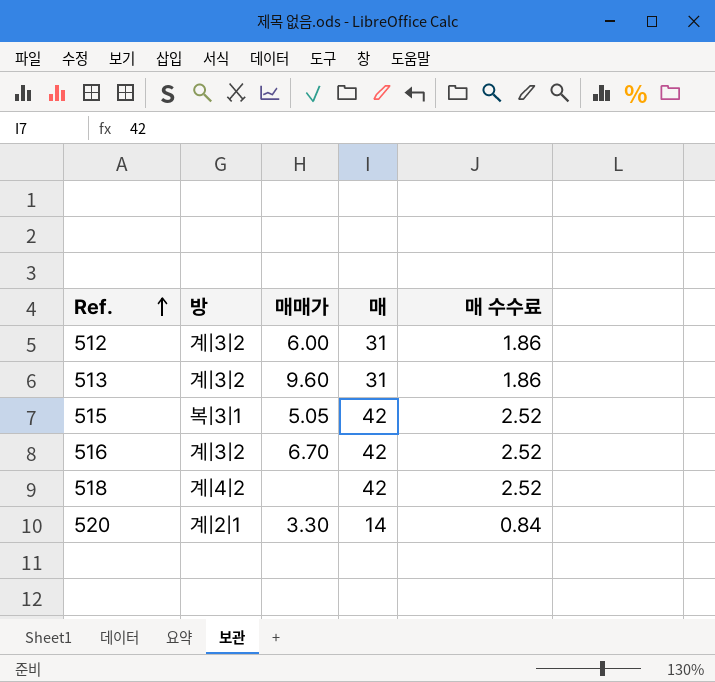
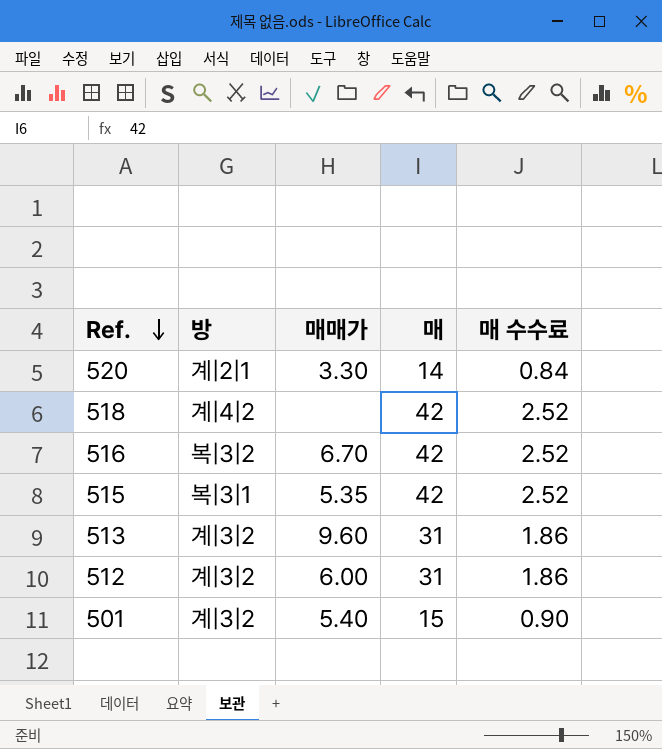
row order: Ref. ascending -> Ref. descending
516 | 방: 계|3|2 -> 복|3|2
515 | 매매가: 5.05 -> 5.35
row 501: none -> 계|3|2 | 5.40 | 15 | 0.90

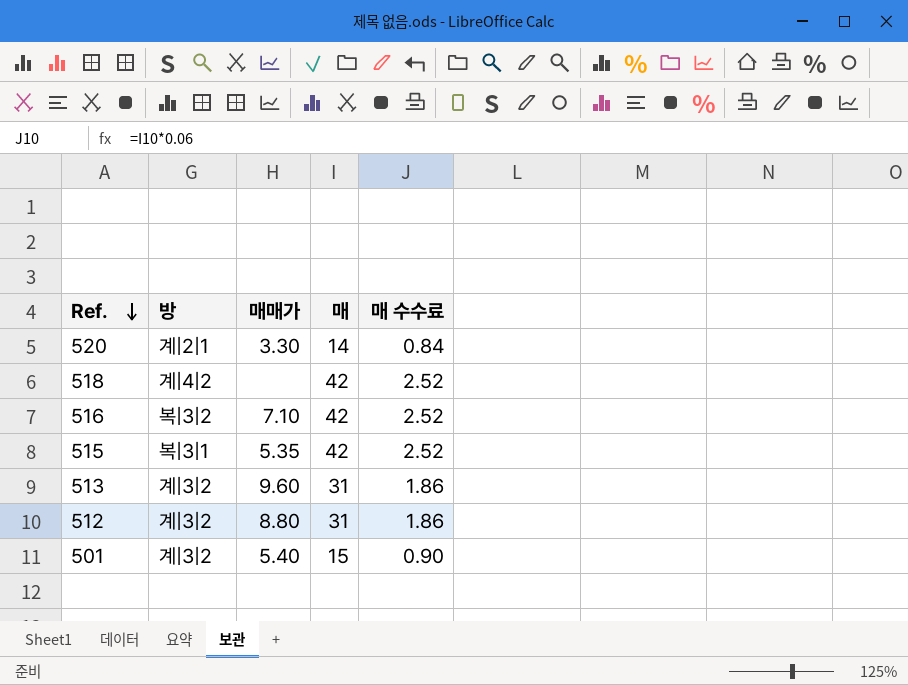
516 | 매매가: 6.70 -> 7.10
512 | 매매가: 6.00 -> 8.80

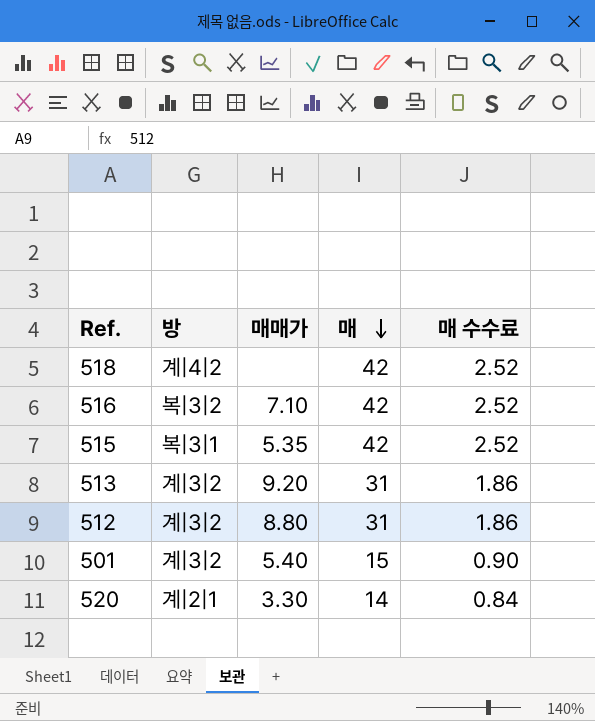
row order: Ref. descending -> 매 descending
513 | 매매가: 9.60 -> 9.20

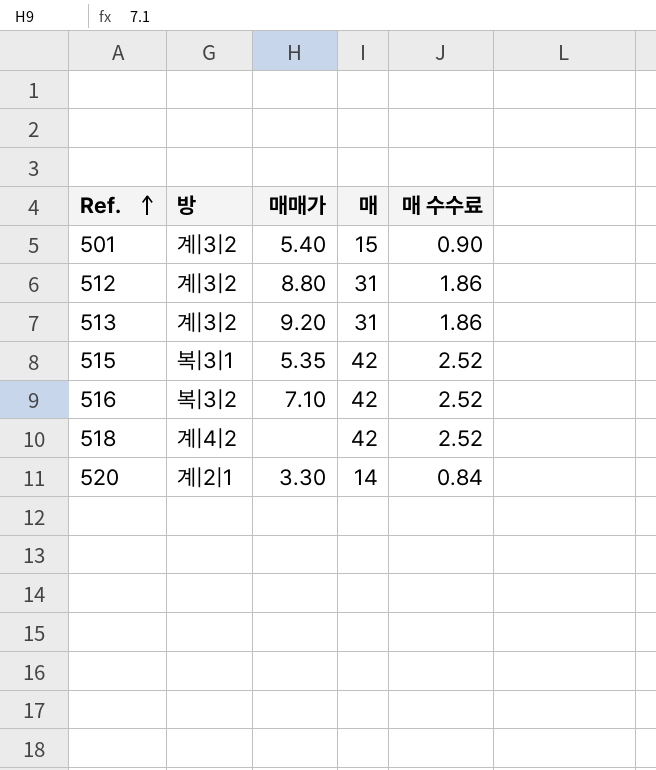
row order: 매 descending -> Ref. ascending

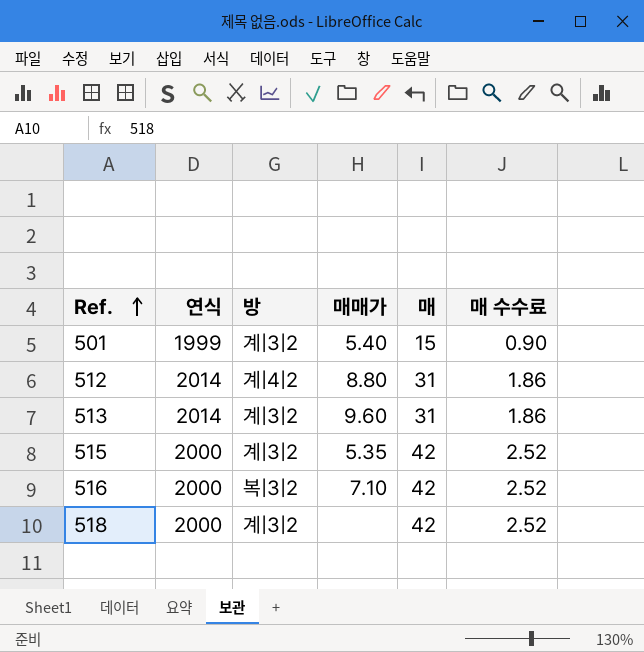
column 연식 | position: none -> 2
row 520: 계|2|1 | 3.30 | 14 | 0.84 -> none
512 | 방: 계|3|2 -> 계|4|2
513 | 매매가: 9.20 -> 9.60
515 | 방: 복|3|1 -> 계|3|2
518 | 방: 계|4|2 -> 계|3|2

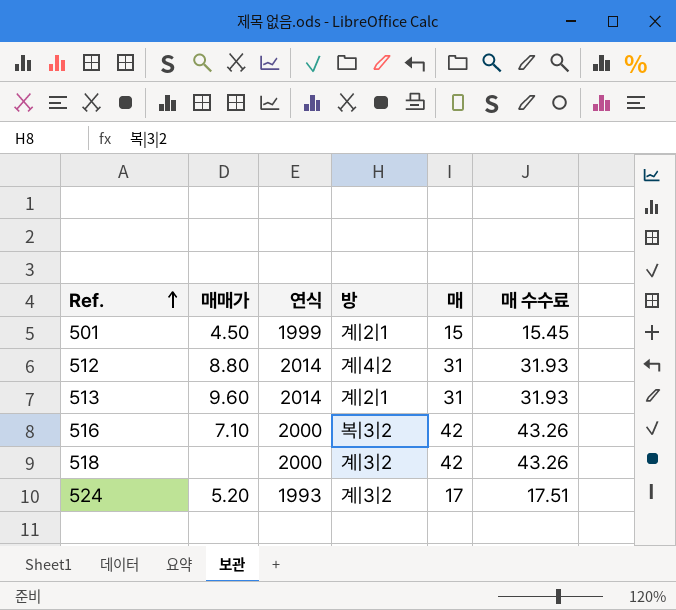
column 매매가 | position: 4 -> 2
column 매 수수료 | formula: [매] * 0.06 -> [매] * 1.03
row 515: 2000 | 계|3|2 | 5.35 | 42 | 2.52 -> none
501 | 매매가: 5.40 -> 4.50
501 | 방: 계|3|2 -> 계|2|1
513 | 방: 계|3|2 -> 계|2|1
row 524: none -> 5.20 | 1993 | 계|3|2 | 17 | 17.51

